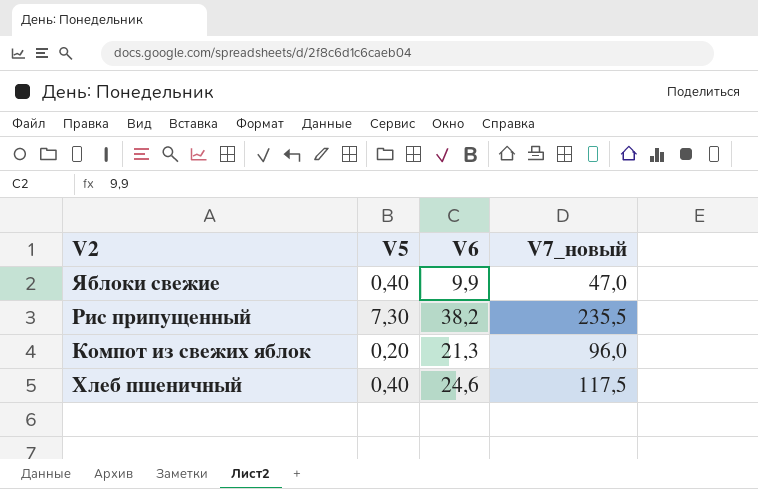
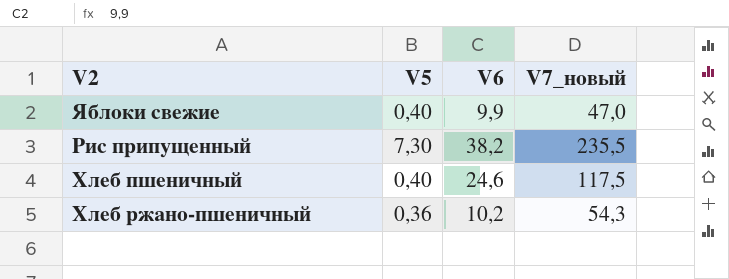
row Компот из свежих яблок: 0,20 | 21,3 | 96,0 -> none
row Хлеб ржано-пшеничный: none -> 0,36 | 10,2 | 54,3

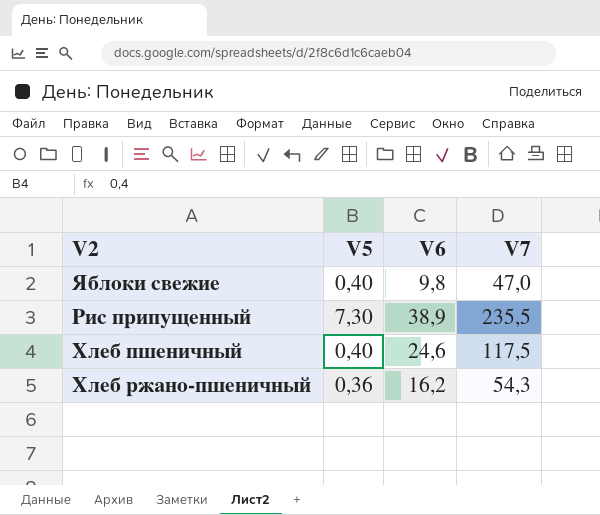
column name: V7_новый -> V7
Яблоки свежие | V6: 9,9 -> 9,8
Рис припущенный | V6: 38,2 -> 38,9
Хлеб ржано-пшеничный | V6: 10,2 -> 16,2

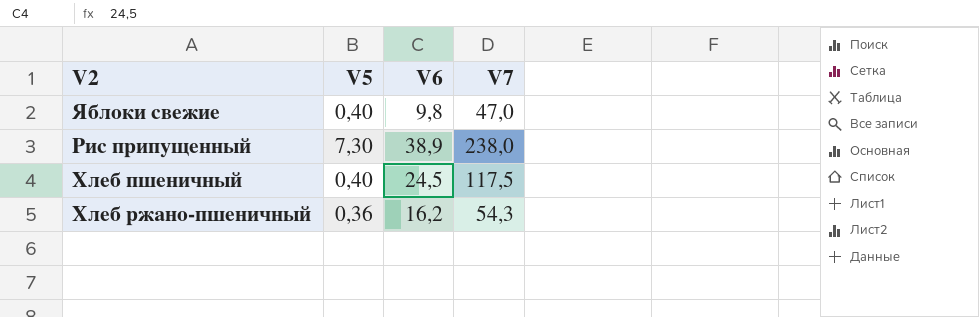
Рис припущенный | V7: 235,5 -> 238,0
Хлеб пшеничный | V6: 24,6 -> 24,5

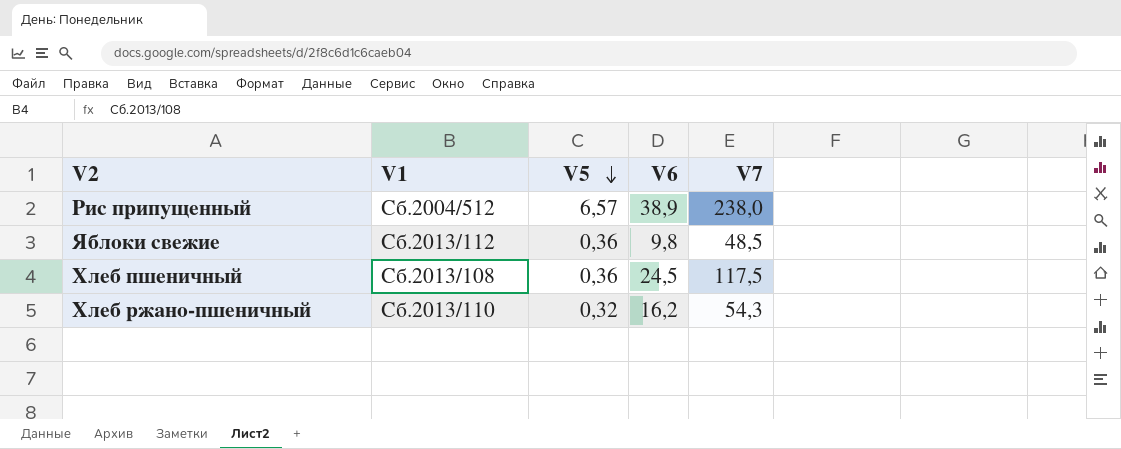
row order: none -> V5 descending
column V1 | position: none -> 2
Рис припущенный | V5: 7,30 -> 6,57
Яблоки свежие | V5: 0,40 -> 0,36
Яблоки свежие | V7: 47,0 -> 48,5
Хлеб пшеничный | V5: 0,40 -> 0,36
Хлеб ржано-пшеничный | V5: 0,36 -> 0,32

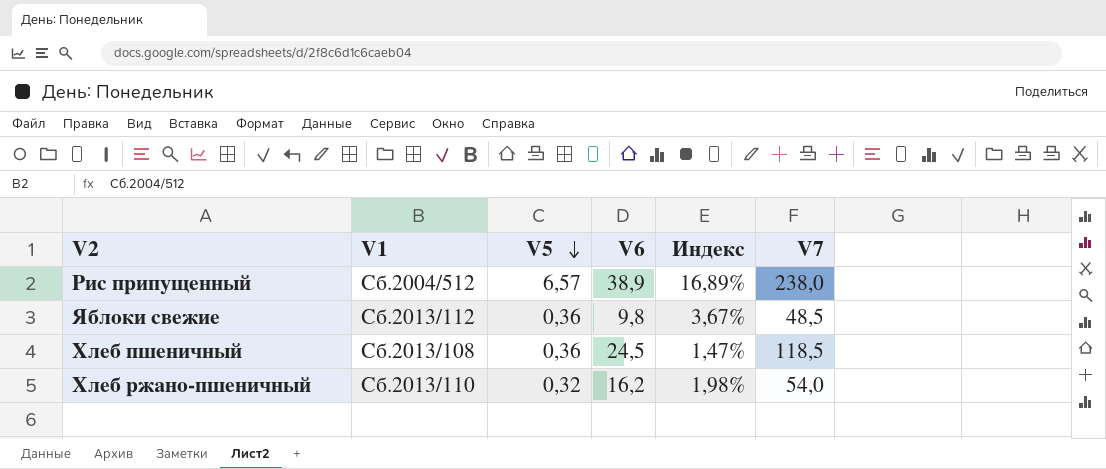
column Индекс | formula: none -> [V5] / [V6]
Хлеб пшеничный | V7: 117,5 -> 118,5
Хлеб ржано-пшеничный | V7: 54,3 -> 54,0

